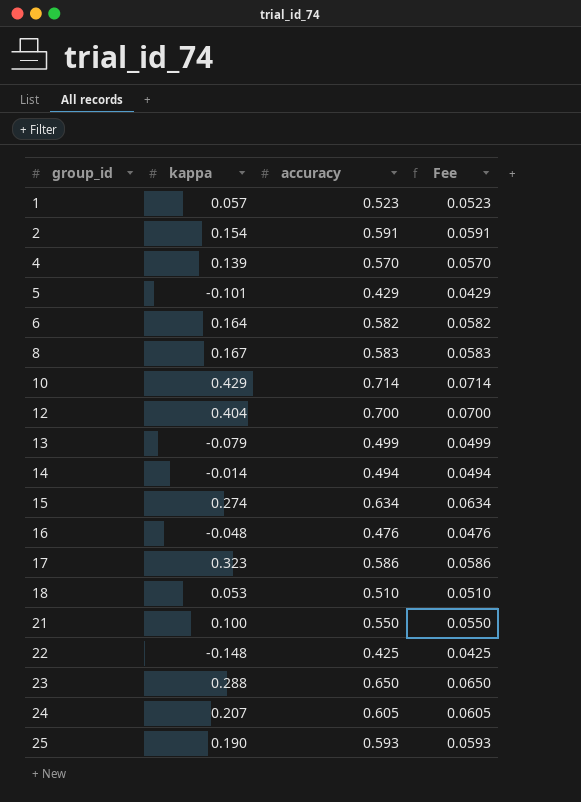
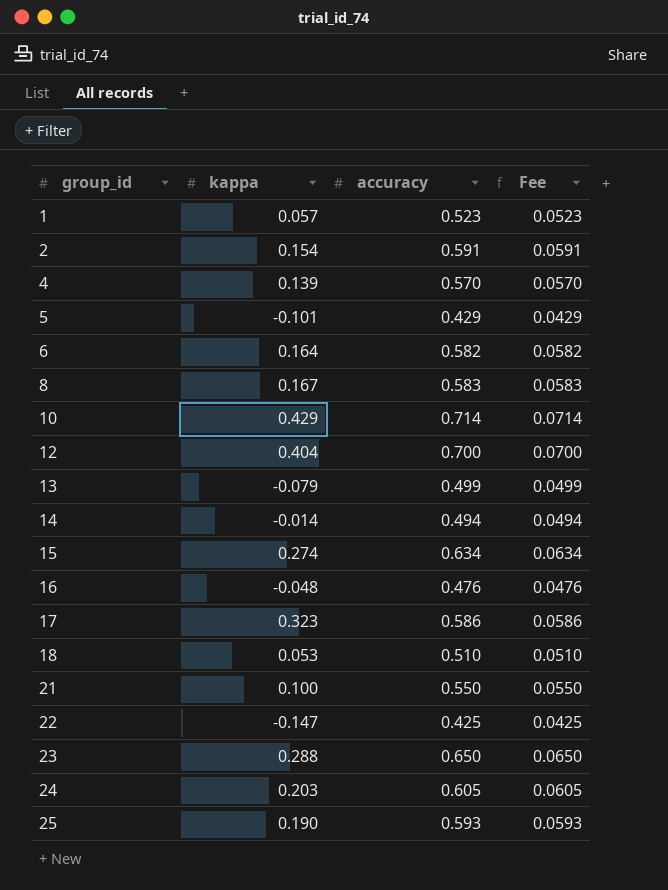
22 | kappa: -0.148 -> -0.147
24 | kappa: 0.207 -> 0.203

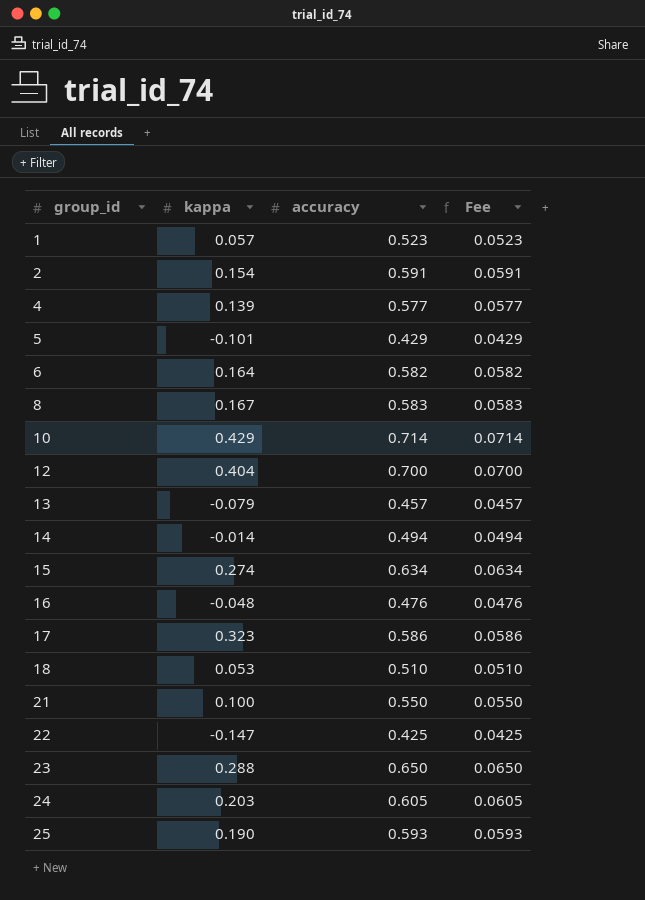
4 | accuracy: 0.570 -> 0.577
4 | Fee: 0.0570 -> 0.0577
13 | accuracy: 0.499 -> 0.457
13 | Fee: 0.0499 -> 0.0457

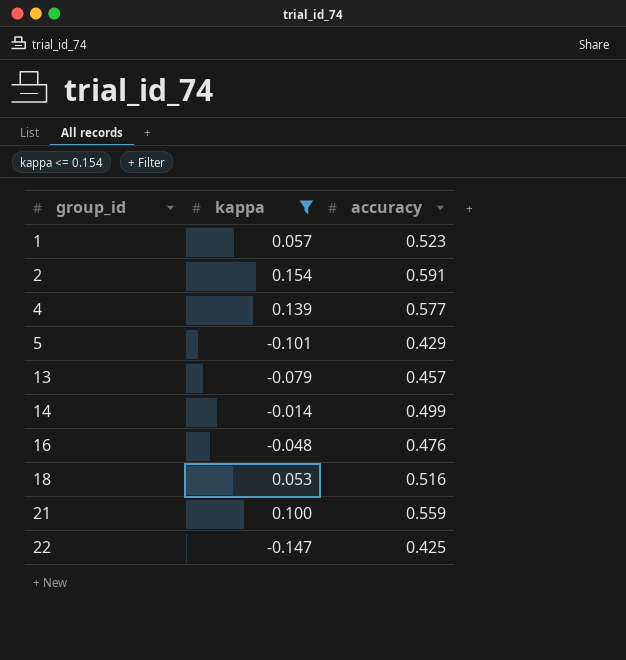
filter: none -> kappa <= 0.154
column Fee | formula: [accuracy] * 0.1 -> none
14 | accuracy: 0.494 -> 0.499
18 | accuracy: 0.510 -> 0.516
21 | accuracy: 0.550 -> 0.559

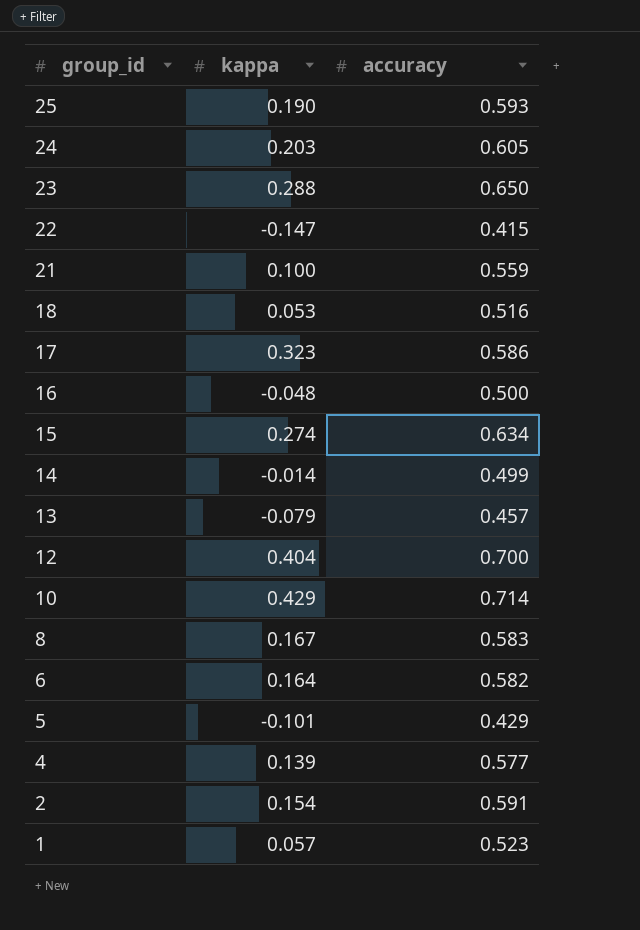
filter: kappa <= 0.154 -> none
row order: group_id ascending -> group_id descending
22 | accuracy: 0.425 -> 0.415
16 | accuracy: 0.476 -> 0.500

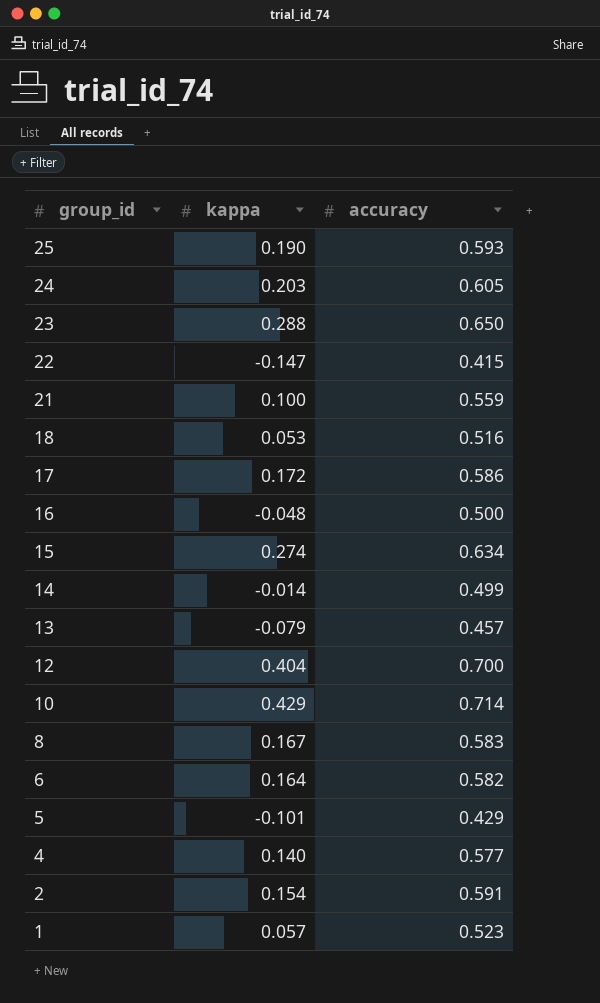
17 | kappa: 0.323 -> 0.172
4 | kappa: 0.139 -> 0.140

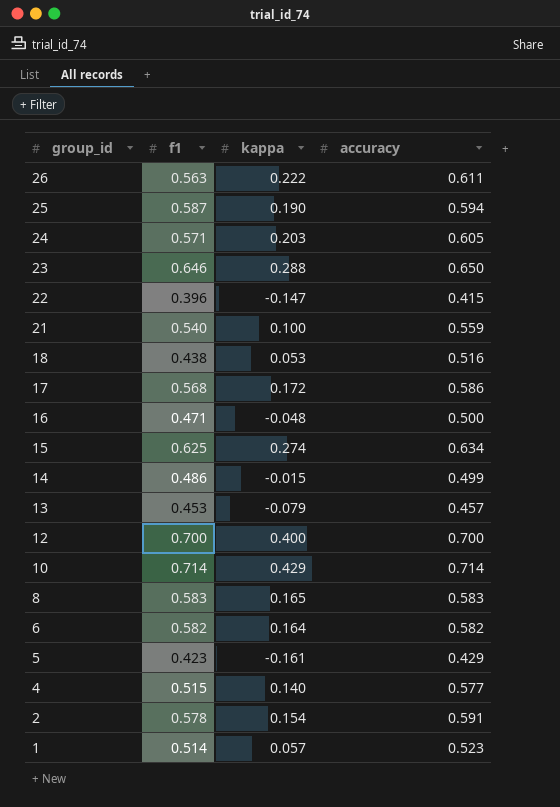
column f1 | position: none -> 2
row 26: none -> 0.563 | 0.222 | 0.611
25 | accuracy: 0.593 -> 0.594
14 | kappa: -0.014 -> -0.015
12 | kappa: 0.404 -> 0.400
8 | kappa: 0.167 -> 0.165
5 | kappa: -0.101 -> -0.161

